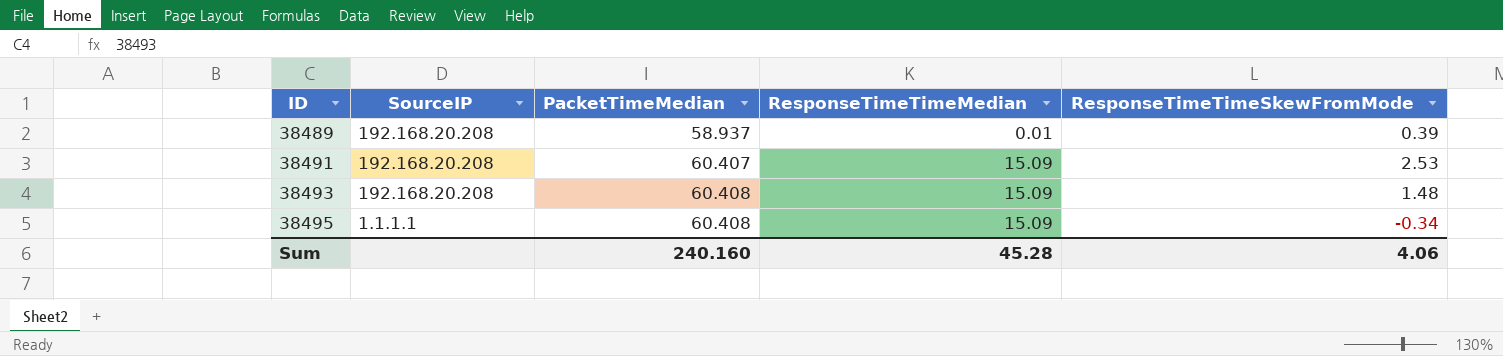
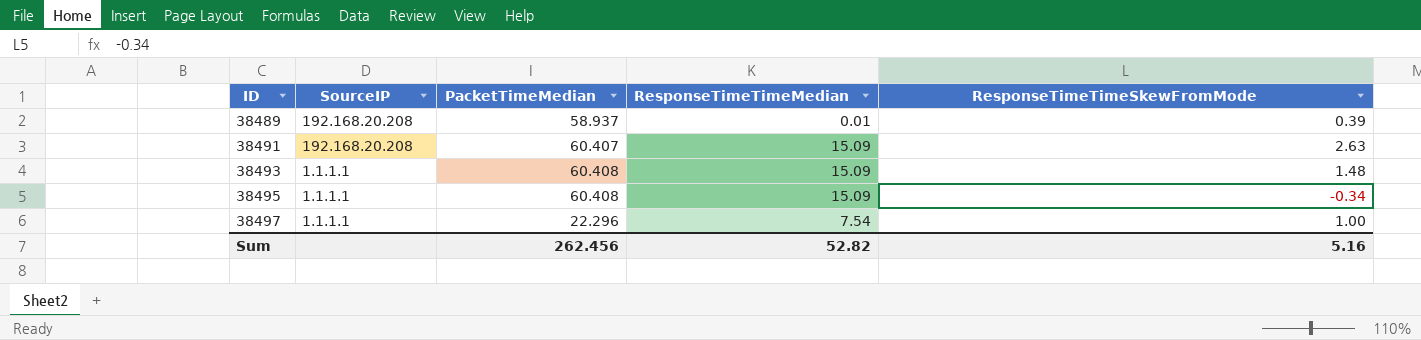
38491 | ResponseTimeTimeSkewFromMode: 2.53 -> 2.63
38493 | SourceIP: 192.168.20.208 -> 1.1.1.1
row 38497: none -> 1.1.1.1 | 22.296 | 7.54 | 1.00
Sum | PacketTimeMedian: 240.160 -> 262.456
Sum | ResponseTimeTimeMedian: 45.28 -> 52.82
Sum | ResponseTimeTimeSkewFromMode: 4.06 -> 5.16

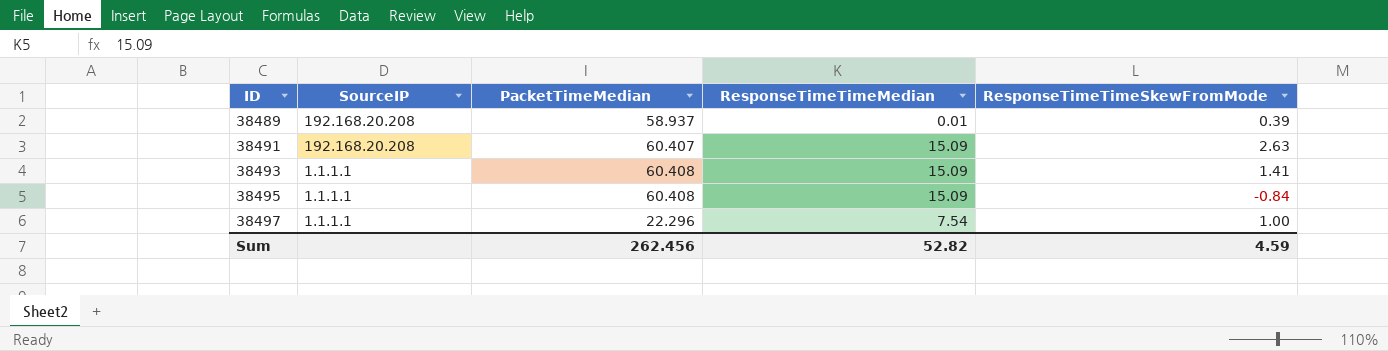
38493 | ResponseTimeTimeSkewFromMode: 1.48 -> 1.41
38495 | ResponseTimeTimeSkewFromMode: -0.34 -> -0.84
Sum | ResponseTimeTimeSkewFromMode: 5.16 -> 4.59

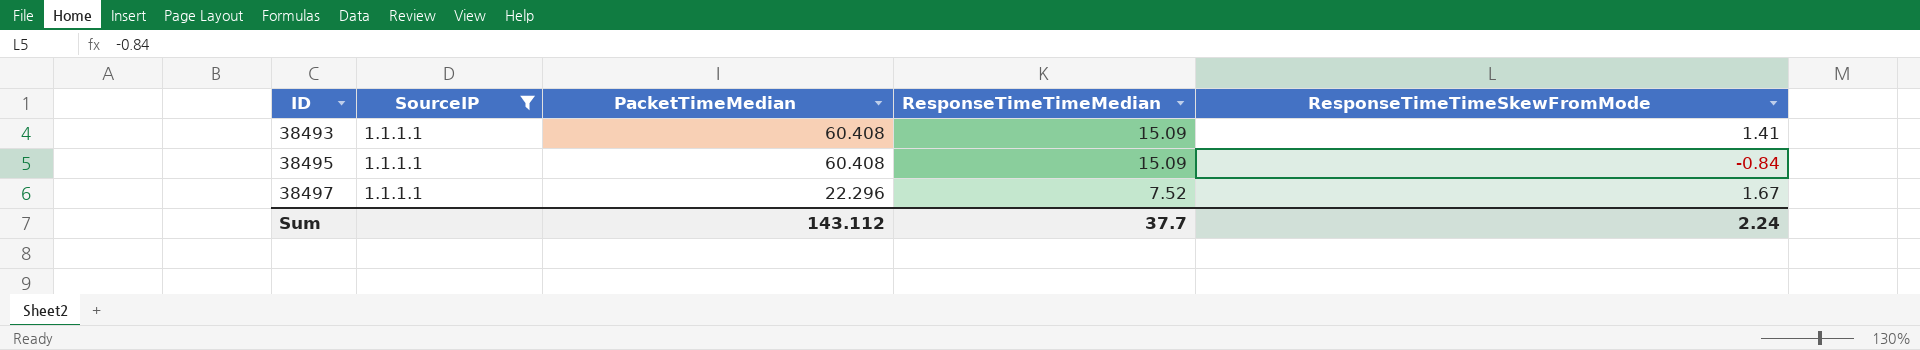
filter: none -> SourceIP = 1.1.1.1
38497 | ResponseTimeTimeMedian: 7.54 -> 7.52
38497 | ResponseTimeTimeSkewFromMode: 1.00 -> 1.67
Sum | PacketTimeMedian: 262.456 -> 143.112
Sum | ResponseTimeTimeMedian: 52.82 -> 37.7
Sum | ResponseTimeTimeSkewFromMode: 4.59 -> 2.24

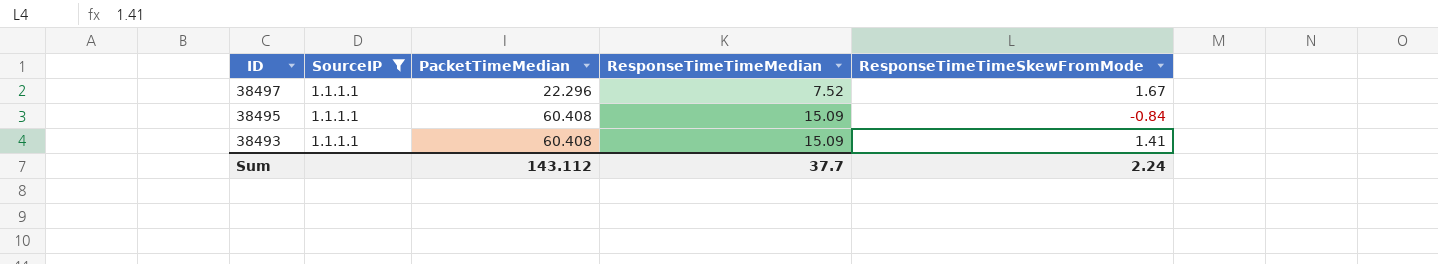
row order: ID ascending -> ID descending

